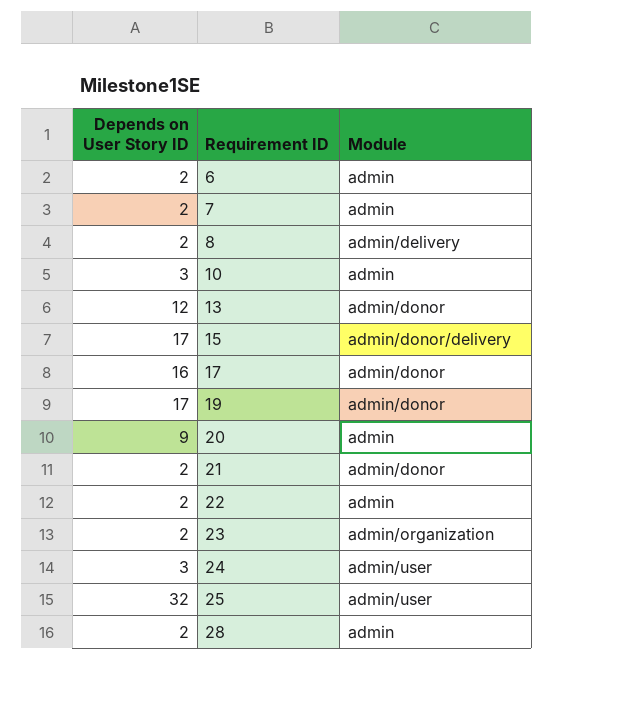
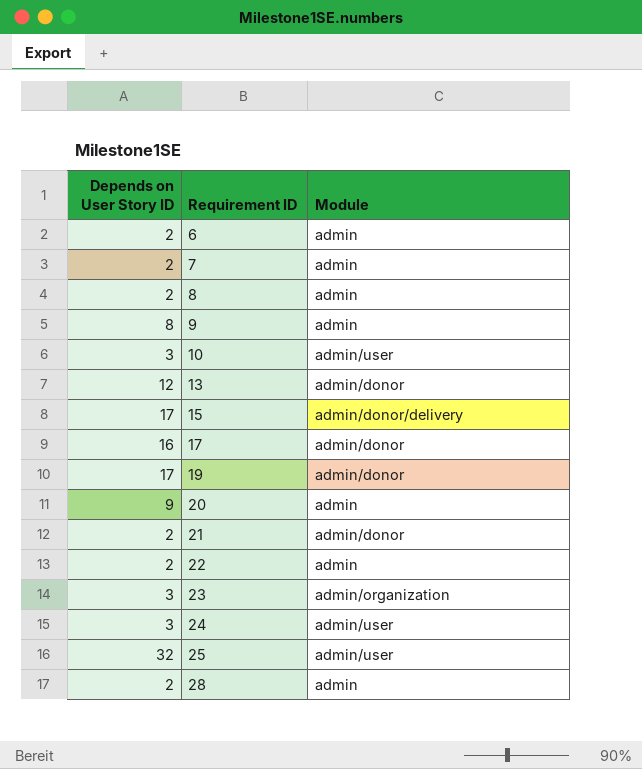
8 | Module: admin/delivery -> admin
row 9: none -> 8 | admin
10 | Module: admin -> admin/user
23 | Depends on User Story ID: 2 -> 3

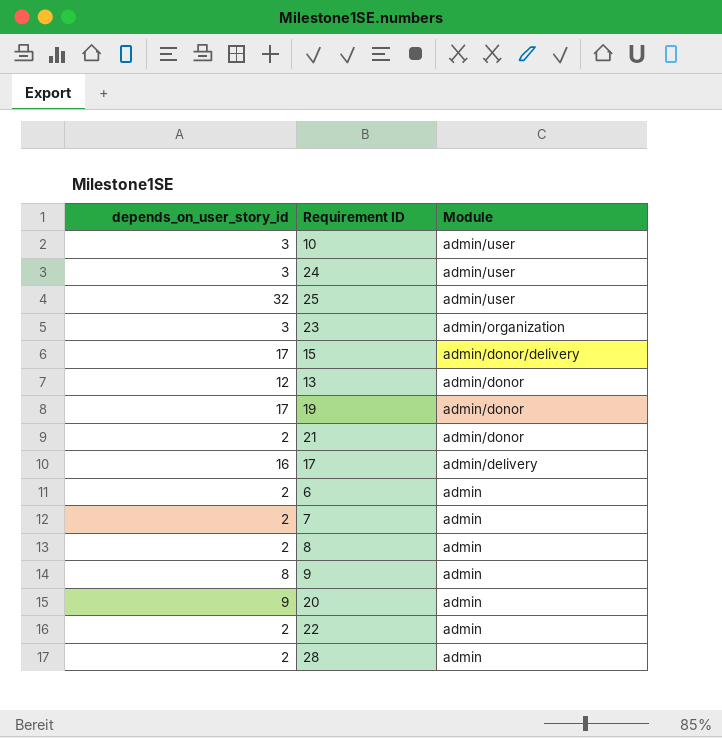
row order: Requirement ID ascending -> Module descending
column name: Depends on User Story ID -> depends_on_user_story_id
17 | Module: admin/donor -> admin/delivery

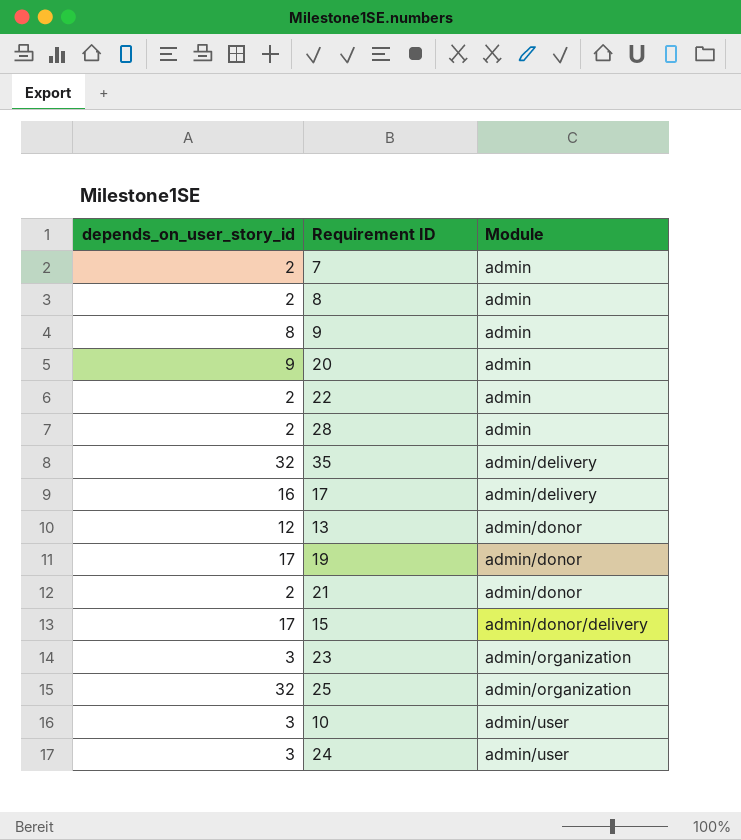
row order: Module descending -> Module ascending
row 6: 2 | admin -> none
row 35: none -> 32 | admin/delivery
25 | Module: admin/user -> admin/organization

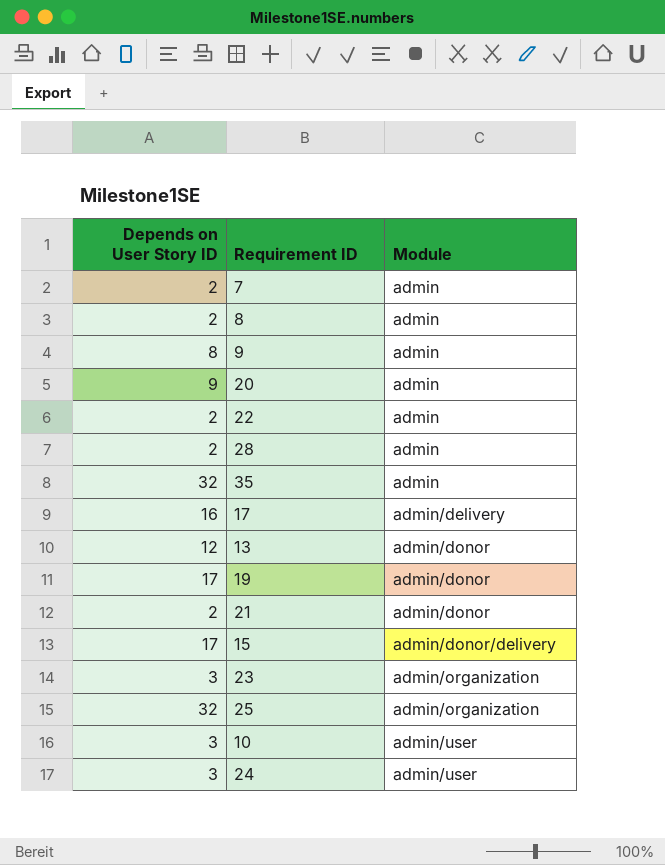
column name: depends_on_user_story_id -> Depends on User Story ID
35 | Module: admin/delivery -> admin

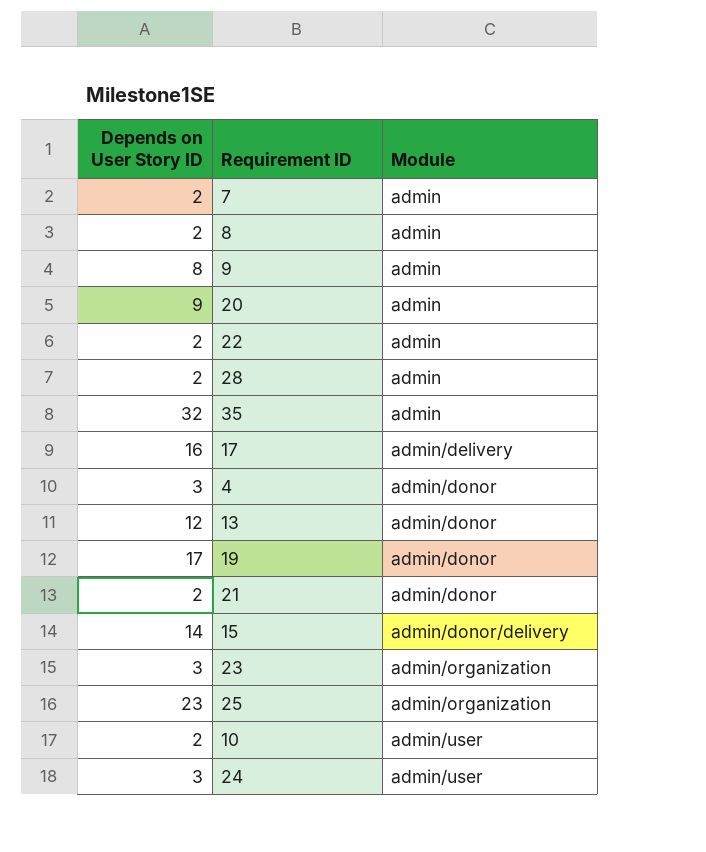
row 4: none -> 3 | admin/donor
15 | Depends on User Story ID: 17 -> 14
25 | Depends on User Story ID: 32 -> 23
10 | Depends on User Story ID: 3 -> 2

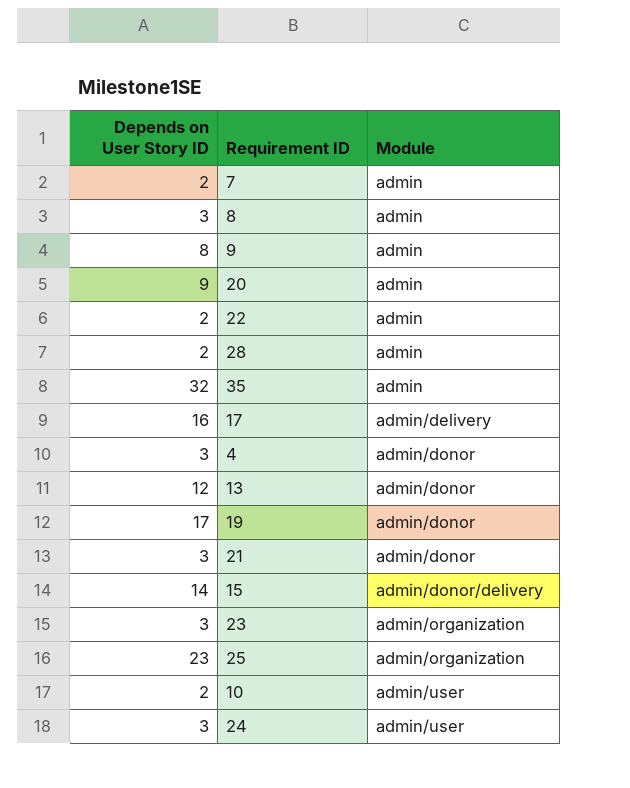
8 | Depends on User Story ID: 2 -> 3
21 | Depends on User Story ID: 2 -> 3

